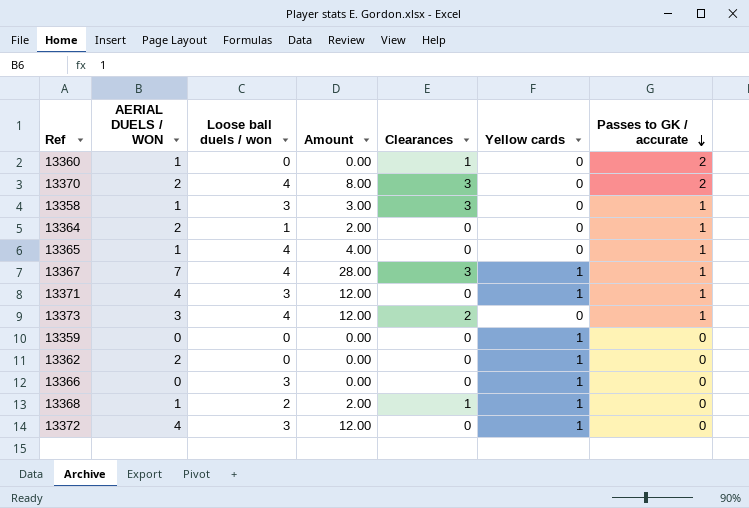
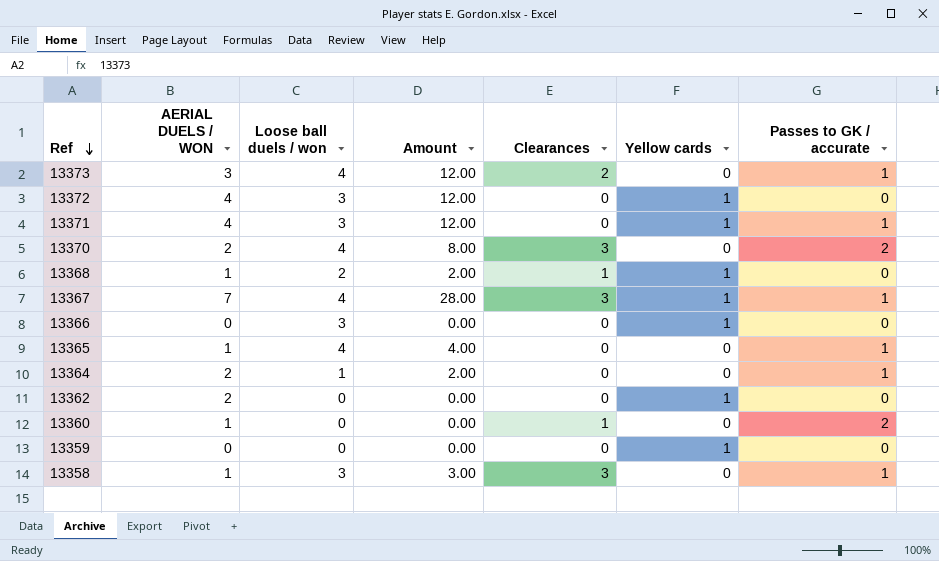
row order: Passes to GK / accurate descending -> Ref descending

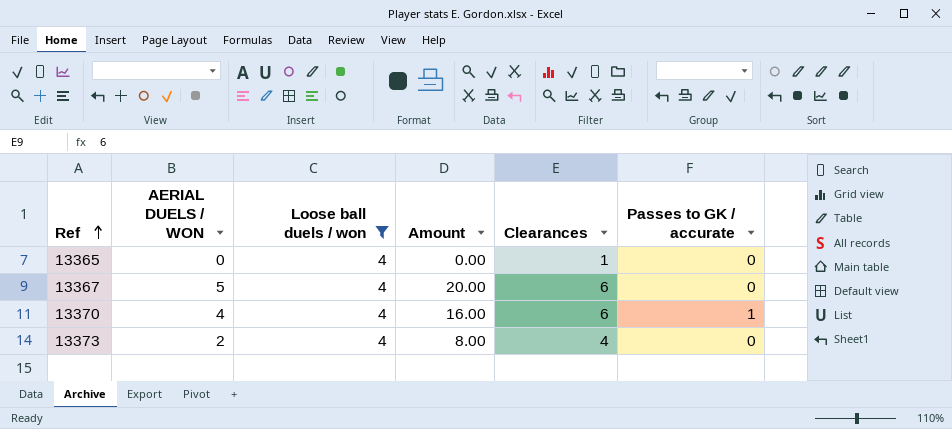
filter: none -> Loose ball duels / won = 4
row order: Ref descending -> Ref ascending
column Yellow cards | position: 6 -> none
13365 | AERIAL DUELS / WON: 1 -> 0
13365 | Amount: 4.00 -> 0.00
13365 | Clearances: 0 -> 1
13365 | Passes to GK / accurate: 1 -> 0
13367 | AERIAL DUELS / WON: 7 -> 5
13367 | Amount: 28.00 -> 20.00
13367 | Clearances: 3 -> 6
13367 | Passes to GK / accurate: 1 -> 0
13370 | AERIAL DUELS / WON: 2 -> 4
13370 | Amount: 8.00 -> 16.00
13370 | Clearances: 3 -> 6
13370 | Passes to GK / accurate: 2 -> 1
13373 | AERIAL DUELS / WON: 3 -> 2
13373 | Amount: 12.00 -> 8.00
13373 | Clearances: 2 -> 4
13373 | Passes to GK / accurate: 1 -> 0

